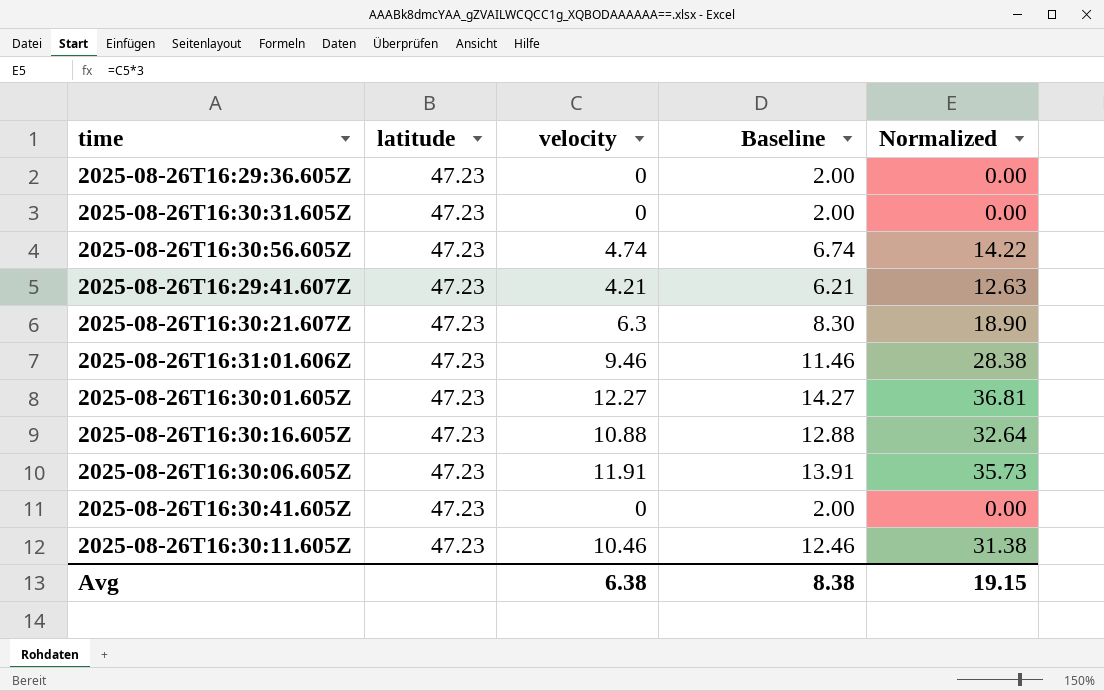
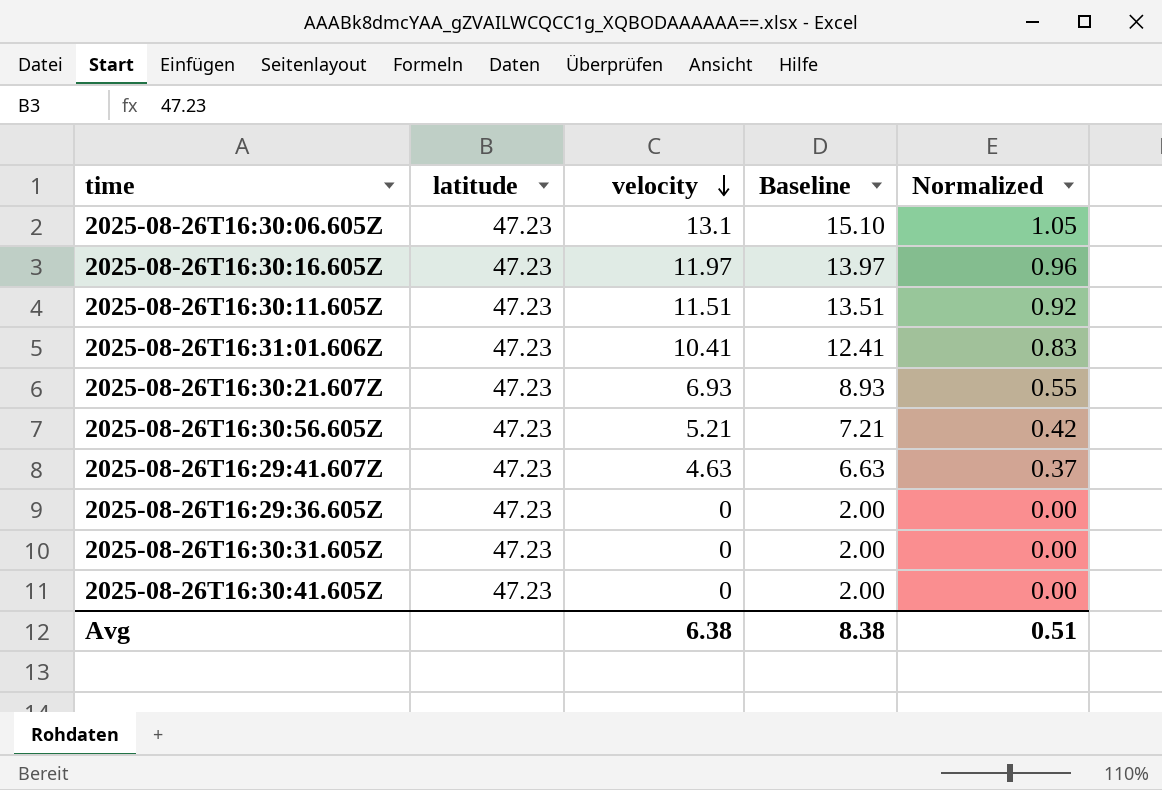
row order: none -> velocity descending
column Normalized | formula: [velocity] * 3 -> [velocity] * 0.08
row 2025-08-26T16:30:01.605Z: 47.23 | 12.27 | 14.27 | 36.81 -> none
2025-08-26T16:30:06.605Z | velocity: 11.91 -> 13.1
2025-08-26T16:30:06.605Z | Baseline: 13.91 -> 15.10
2025-08-26T16:30:16.605Z | velocity: 10.88 -> 11.97
2025-08-26T16:30:16.605Z | Baseline: 12.88 -> 13.97
2025-08-26T16:30:11.605Z | velocity: 10.46 -> 11.51
2025-08-26T16:30:11.605Z | Baseline: 12.46 -> 13.51
2025-08-26T16:31:01.606Z | velocity: 9.46 -> 10.41
2025-08-26T16:31:01.606Z | Baseline: 11.46 -> 12.41
2025-08-26T16:30:21.607Z | velocity: 6.3 -> 6.93
2025-08-26T16:30:21.607Z | Baseline: 8.30 -> 8.93
2025-08-26T16:30:56.605Z | velocity: 4.74 -> 5.21
2025-08-26T16:30:56.605Z | Baseline: 6.74 -> 7.21
2025-08-26T16:29:41.607Z | velocity: 4.21 -> 4.63
2025-08-26T16:29:41.607Z | Baseline: 6.21 -> 6.63
Avg | Normalized: 19.15 -> 0.51

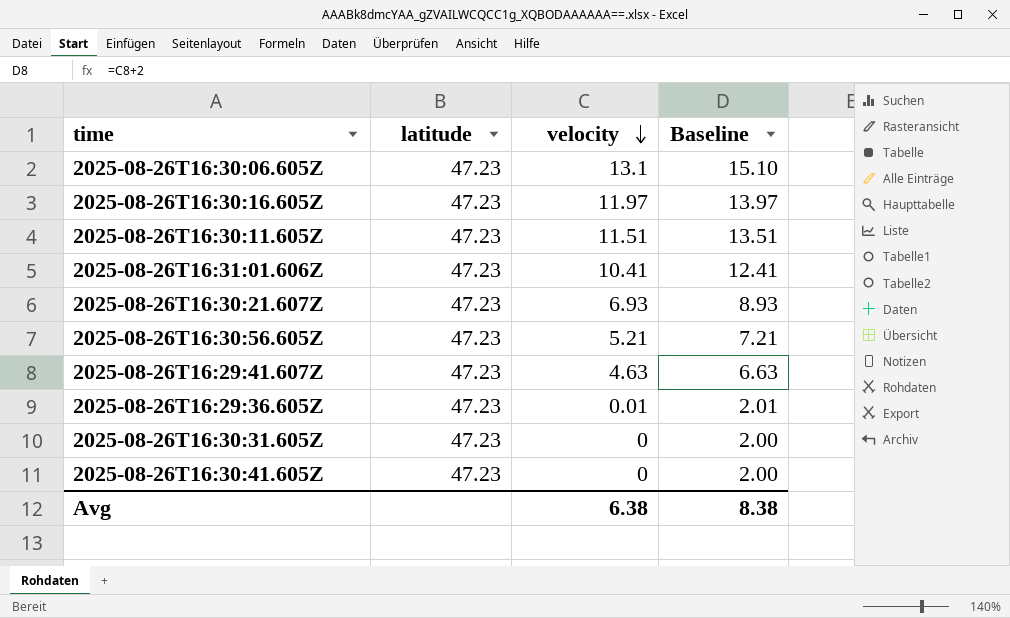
column Normalized | formula: [velocity] * 0.08 -> none
2025-08-26T16:29:36.605Z | velocity: 0 -> 0.01
2025-08-26T16:29:36.605Z | Baseline: 2.00 -> 2.01

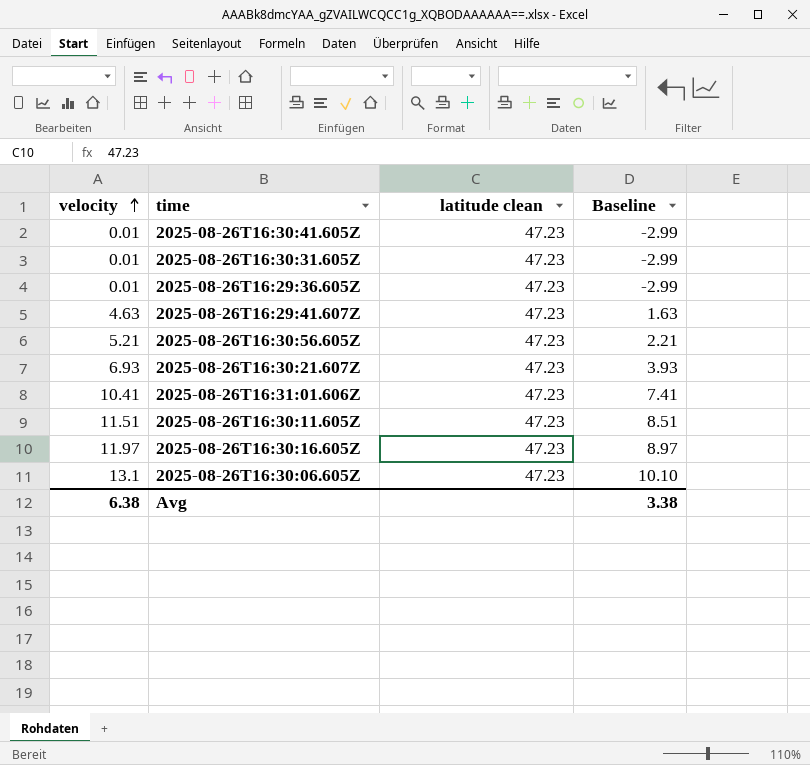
row order: velocity descending -> velocity ascending
column velocity | position: 3 -> 1
column name: latitude -> latitude clean
column Baseline | formula: [velocity] + 2 -> [velocity] - 3
2025-08-26T16:30:41.605Z | velocity: 0 -> 0.01
2025-08-26T16:30:31.605Z | velocity: 0 -> 0.01
Avg | Baseline: 8.38 -> 3.38

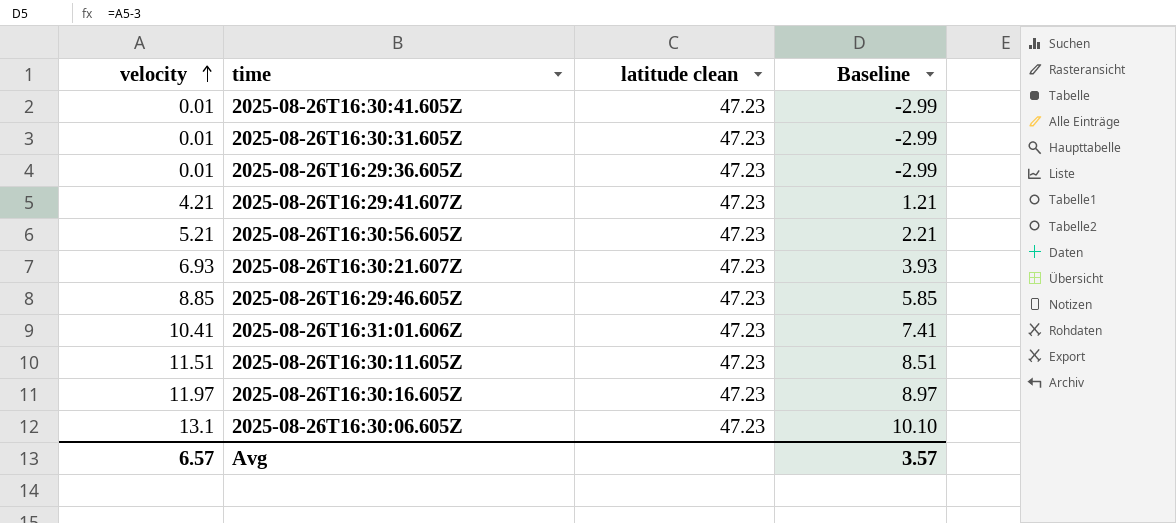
2025-08-26T16:29:41.607Z | velocity: 4.63 -> 4.21
2025-08-26T16:29:41.607Z | Baseline: 1.63 -> 1.21
row 2025-08-26T16:29:46.605Z: none -> 8.85 | 47.23 | 5.85
Avg | velocity: 6.38 -> 6.57
Avg | Baseline: 3.38 -> 3.57

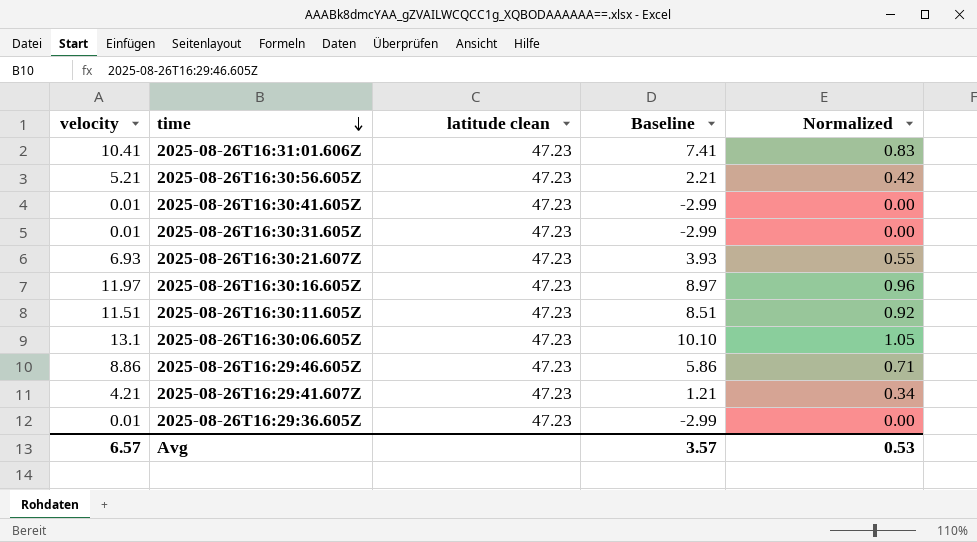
row order: velocity ascending -> time descending
column Normalized | formula: none -> [velocity] * 0.08
2025-08-26T16:29:46.605Z | velocity: 8.85 -> 8.86
2025-08-26T16:29:46.605Z | Baseline: 5.85 -> 5.86

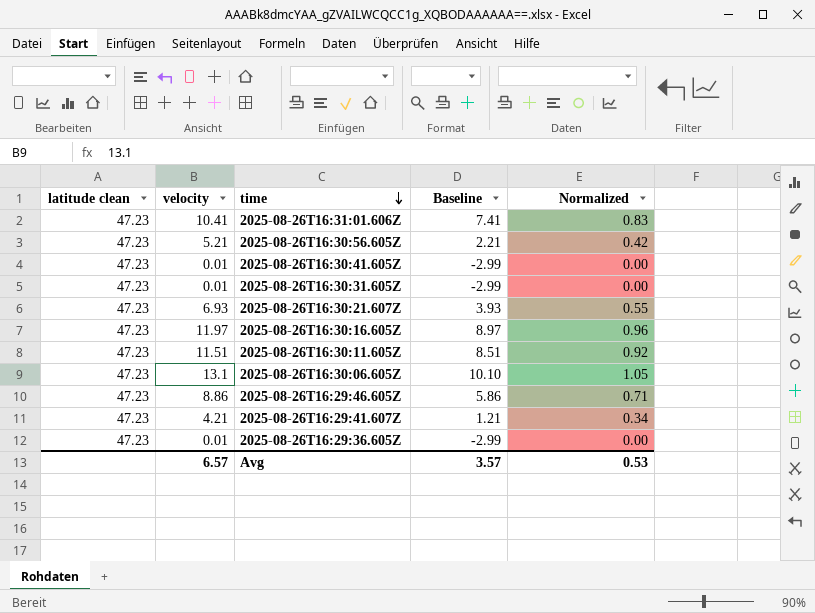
column latitude clean | position: 3 -> 1

